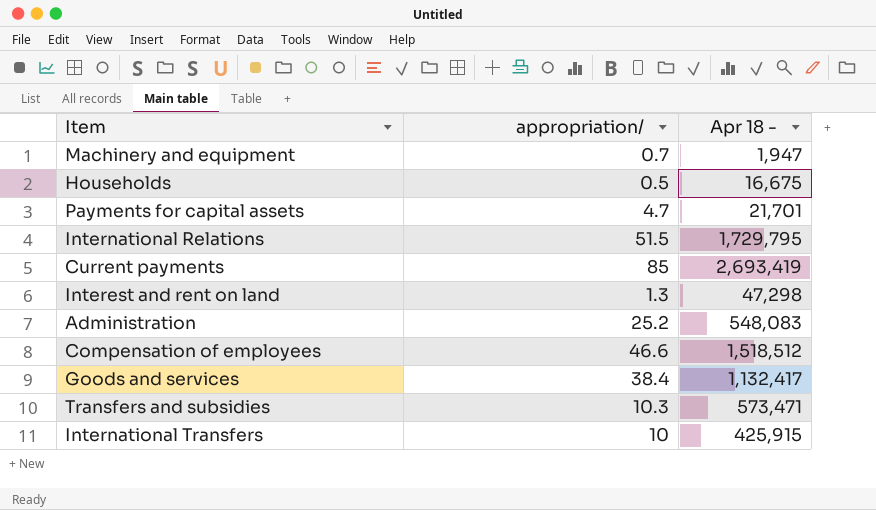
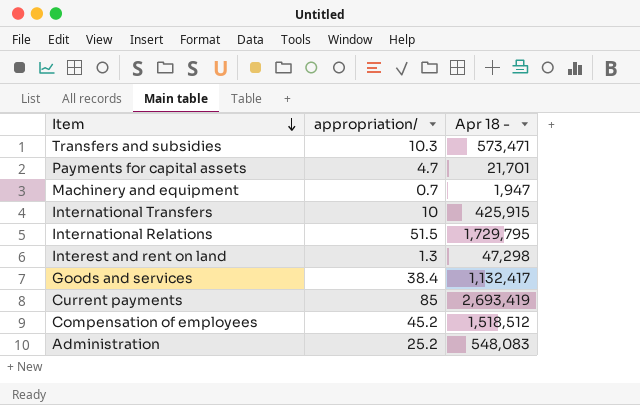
row order: none -> Item descending
row Households: 0.5 | 16,675 -> none
Compensation of employees | appropriation/: 46.6 -> 45.2

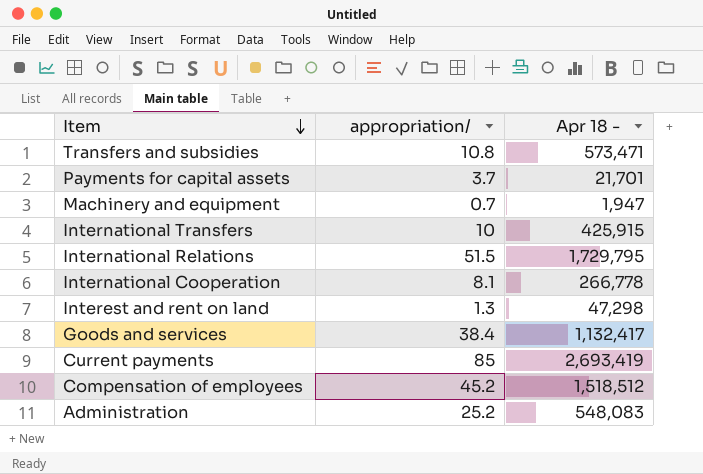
Transfers and subsidies | appropriation/: 10.3 -> 10.8
Payments for capital assets | appropriation/: 4.7 -> 3.7
row International Cooperation: none -> 8.1 | 266,778

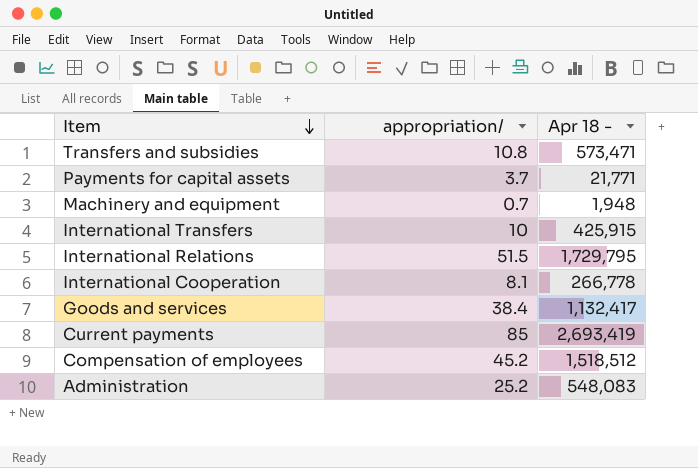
row Interest and rent on land: 1.3 | 47,298 -> none
Payments for capital assets | Apr 18 -: 21,701 -> 21,771
Machinery and equipment | Apr 18 -: 1,947 -> 1,948

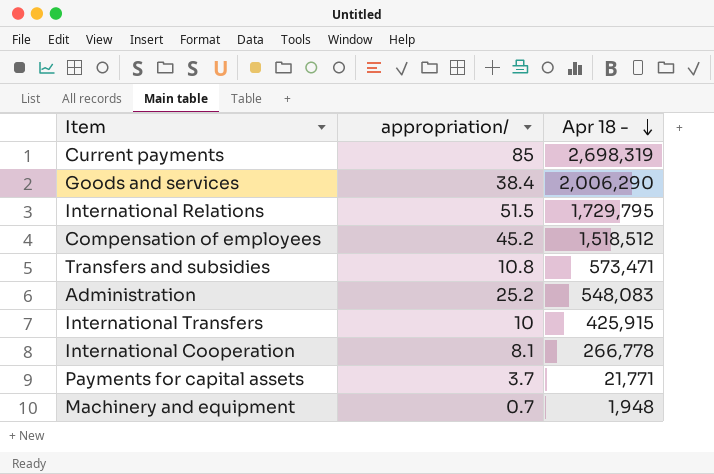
row order: Item descending -> Apr 18 - descending
Current payments | Apr 18 -: 2,693,419 -> 2,698,319
Goods and services | Apr 18 -: 1,132,417 -> 2,006,290

